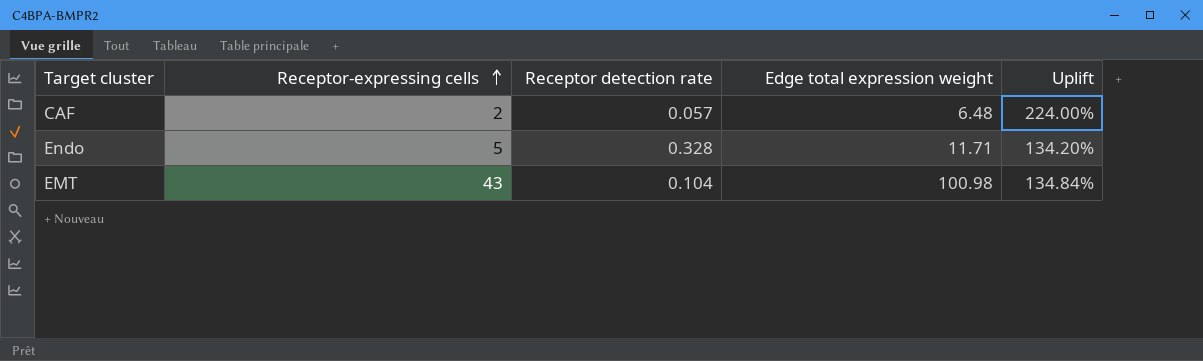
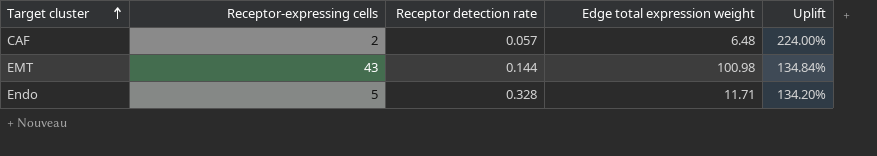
row order: Receptor-expressing cells ascending -> Target cluster ascending
EMT | Receptor detection rate: 0.104 -> 0.144

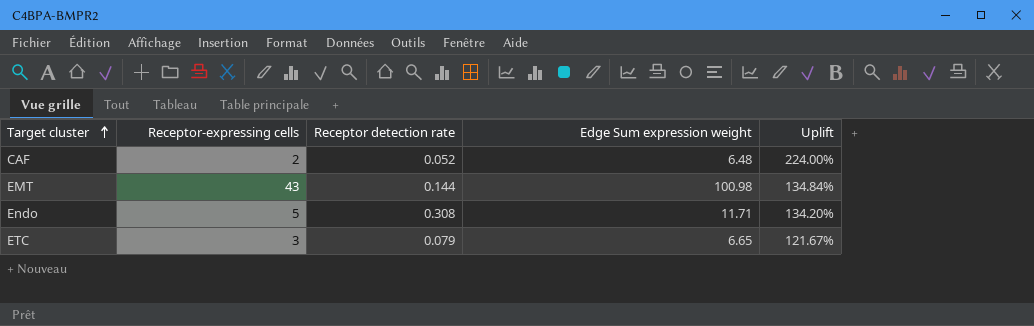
column name: Edge total expression weight -> Edge Sum expression weight
CAF | Receptor detection rate: 0.057 -> 0.052
Endo | Receptor detection rate: 0.328 -> 0.308
row ETC: none -> 3 | 0.079 | 6.65 | 121.67%

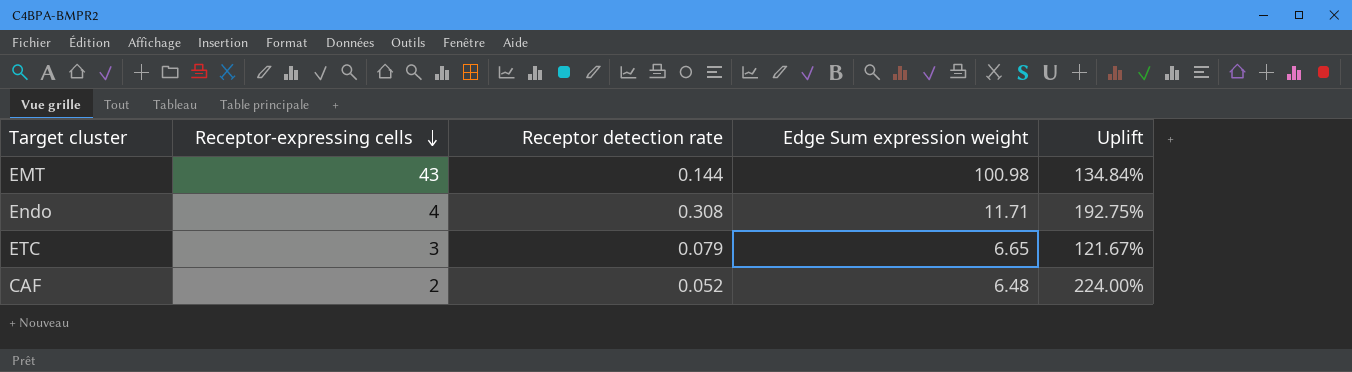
row order: Target cluster ascending -> Receptor-expressing cells descending
Endo | Receptor-expressing cells: 5 -> 4
Endo | Uplift: 134.20% -> 192.75%

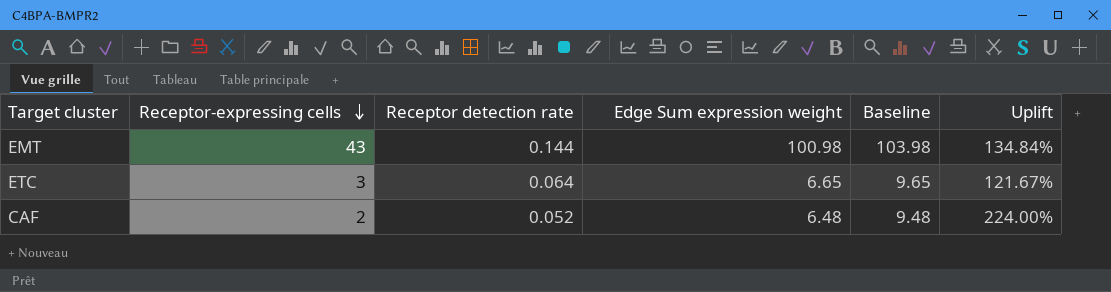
column Baseline | formula: none -> [Edge Sum expression weight] + 3
row Endo: 4 | 0.308 | 11.71 | 192.75% -> none
ETC | Receptor detection rate: 0.079 -> 0.064

